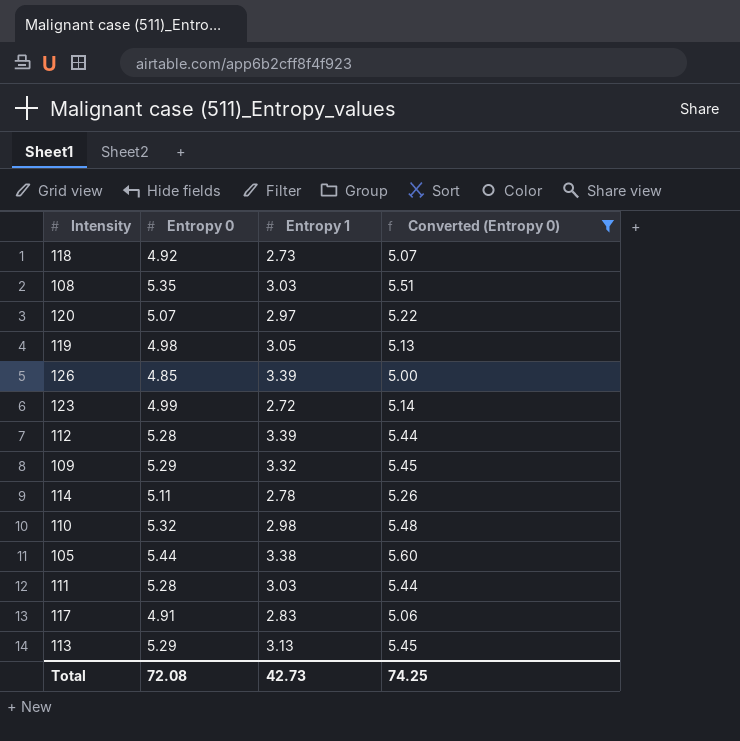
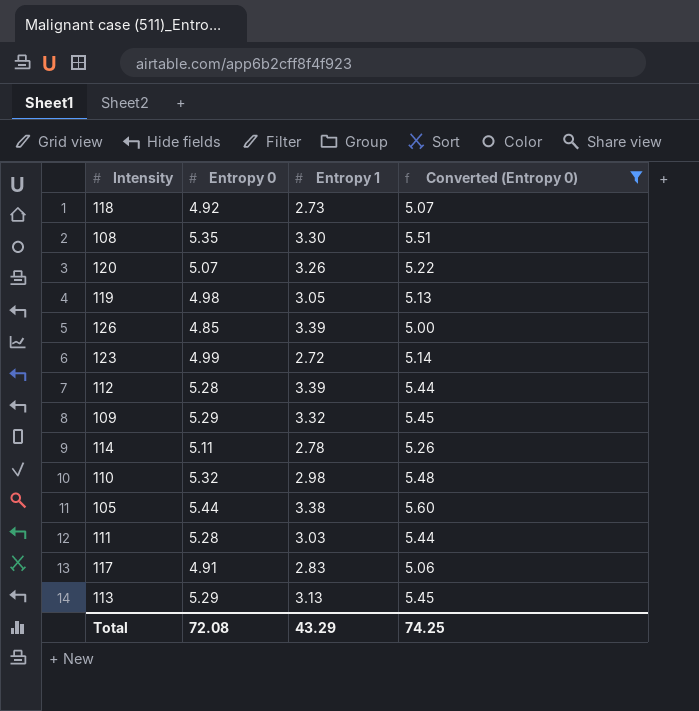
108 | Entropy 1: 3.03 -> 3.30
120 | Entropy 1: 2.97 -> 3.26
Total | Entropy 1: 42.73 -> 43.29

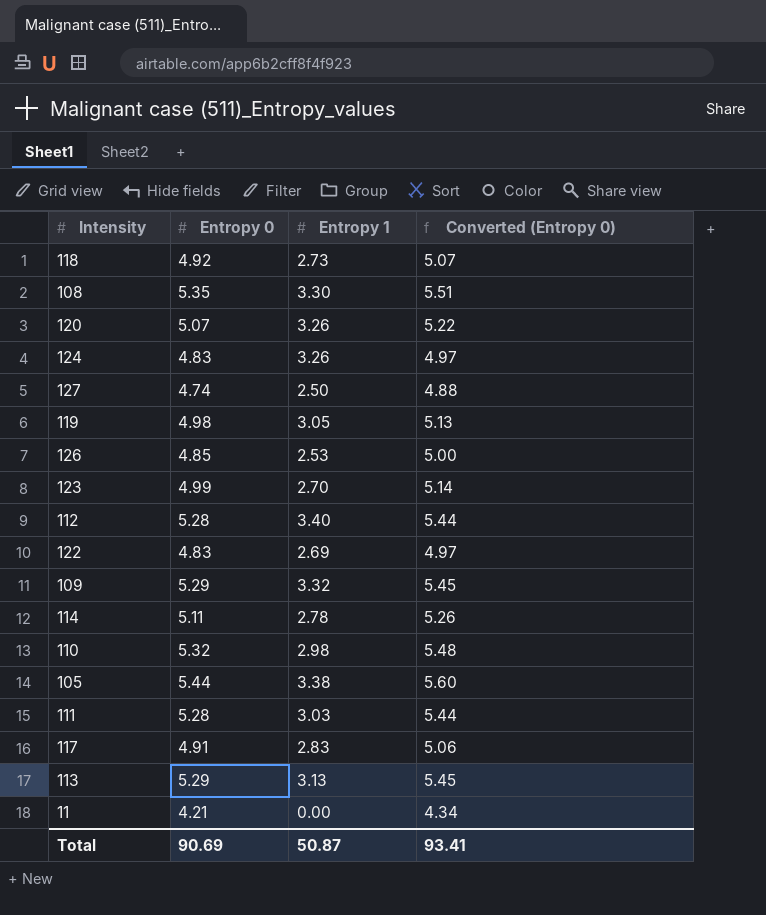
filter: Converted (Entropy 0) >= 5.00 -> none
126 | Entropy 1: 3.39 -> 2.53
123 | Entropy 1: 2.72 -> 2.70
112 | Entropy 1: 3.39 -> 3.40
Total | Entropy 0: 72.08 -> 90.69
Total | Entropy 1: 43.29 -> 50.87
Total | Converted (Entropy 0): 74.25 -> 93.41

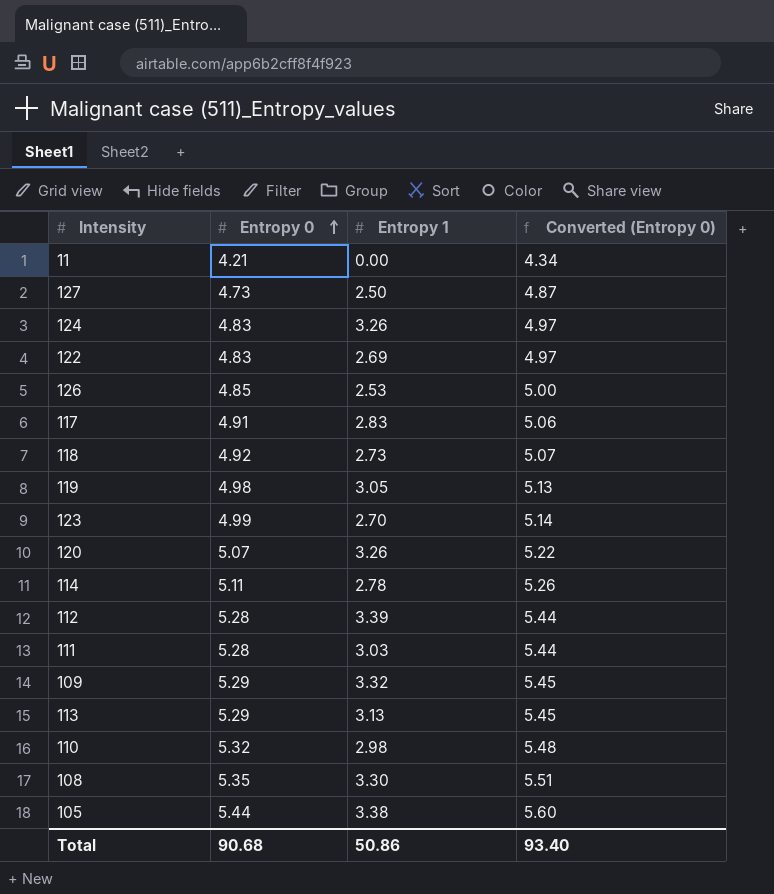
row order: none -> Entropy 0 ascending
127 | Entropy 0: 4.74 -> 4.73
127 | Converted (Entropy 0): 4.88 -> 4.87
112 | Entropy 1: 3.40 -> 3.39
Total | Entropy 0: 90.69 -> 90.68
Total | Entropy 1: 50.87 -> 50.86
Total | Converted (Entropy 0): 93.41 -> 93.40

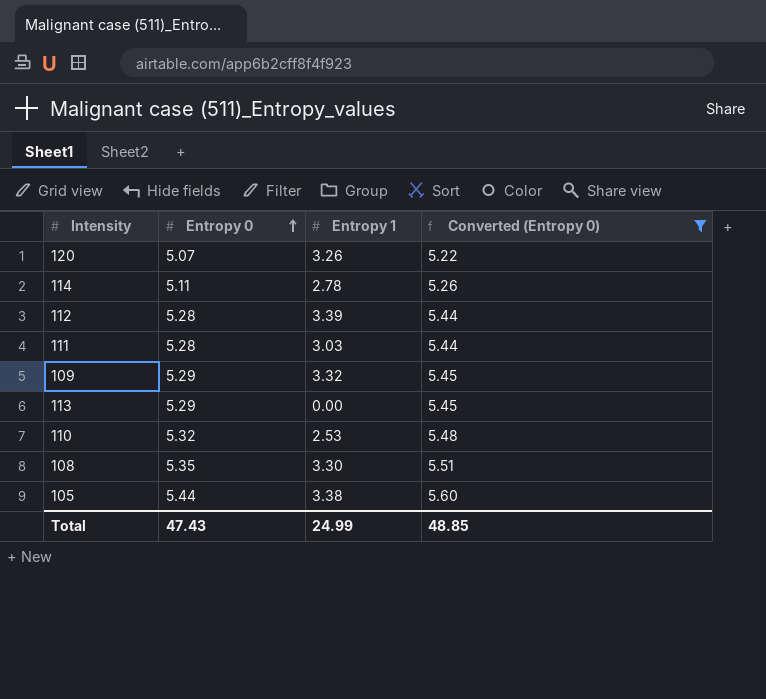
filter: none -> Converted (Entropy 0) >= 5.22
113 | Entropy 1: 3.13 -> 0.00
110 | Entropy 1: 2.98 -> 2.53
Total | Entropy 0: 90.68 -> 47.43
Total | Entropy 1: 50.86 -> 24.99
Total | Converted (Entropy 0): 93.40 -> 48.85

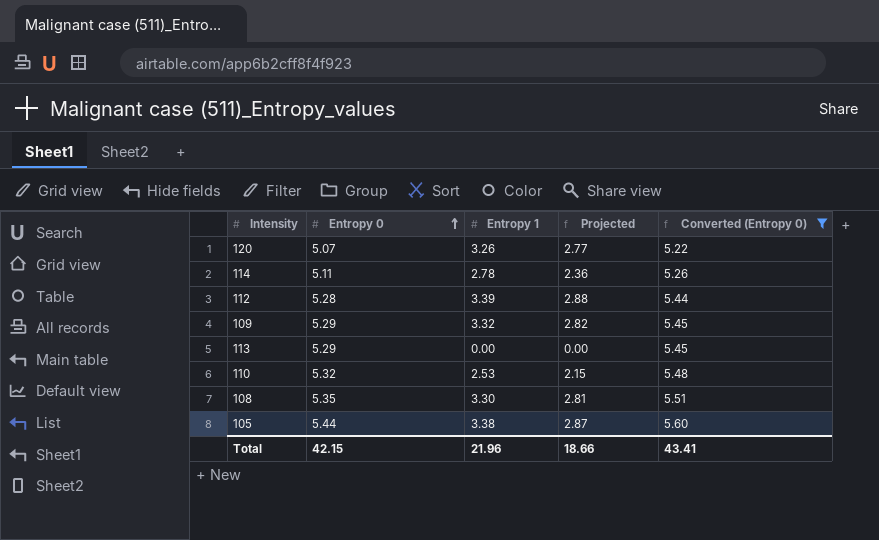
column Projected | formula: none -> [Entropy 1] * 0.85
row 111: 5.28 | 3.03 | 5.44 -> none
Total | Entropy 0: 47.43 -> 42.15
Total | Entropy 1: 24.99 -> 21.96
Total | Converted (Entropy 0): 48.85 -> 43.41

